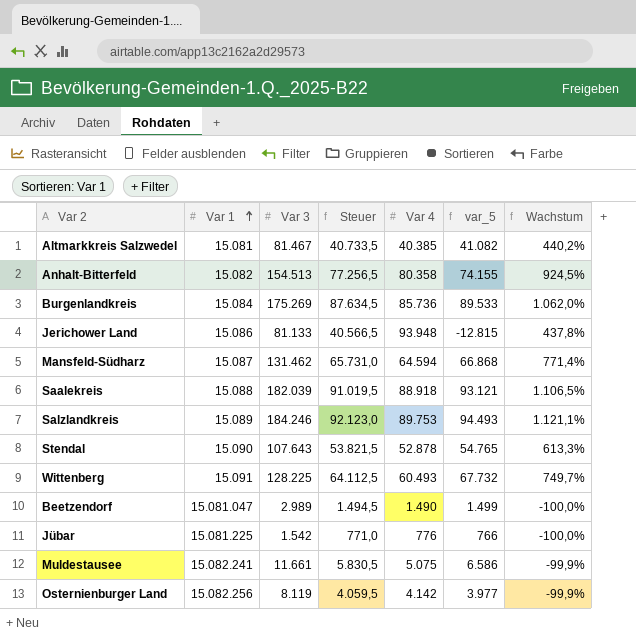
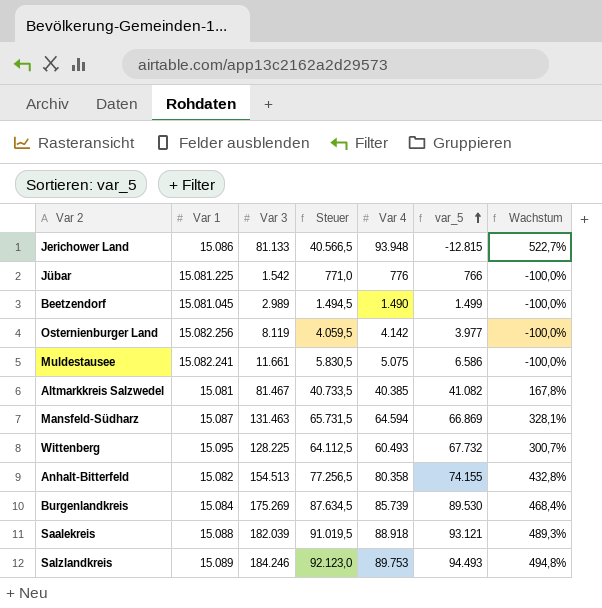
row order: Var 1 ascending -> var_5 ascending
column Wachstum | formula: ([Var 3] - [Var 1]) / [Var 1] -> ([Var 4] - [Var 1]) / [Var 1]
row Stendal: 15.090 | 107.643 | 53.821,5 | 52.878 | 54.765 | 613,3% -> none
Beetzendorf | Var 1: 15.081.047 -> 15.081.045
Mansfeld-Südharz | Var 3: 131.462 -> 131.463
Mansfeld-Südharz | Steuer: 65.731,0 -> 65.731,5
Mansfeld-Südharz | var_5: 66.868 -> 66.869
Wittenberg | Var 1: 15.091 -> 15.095
Burgenlandkreis | Var 4: 85.736 -> 85.739
Burgenlandkreis | var_5: 89.533 -> 89.530

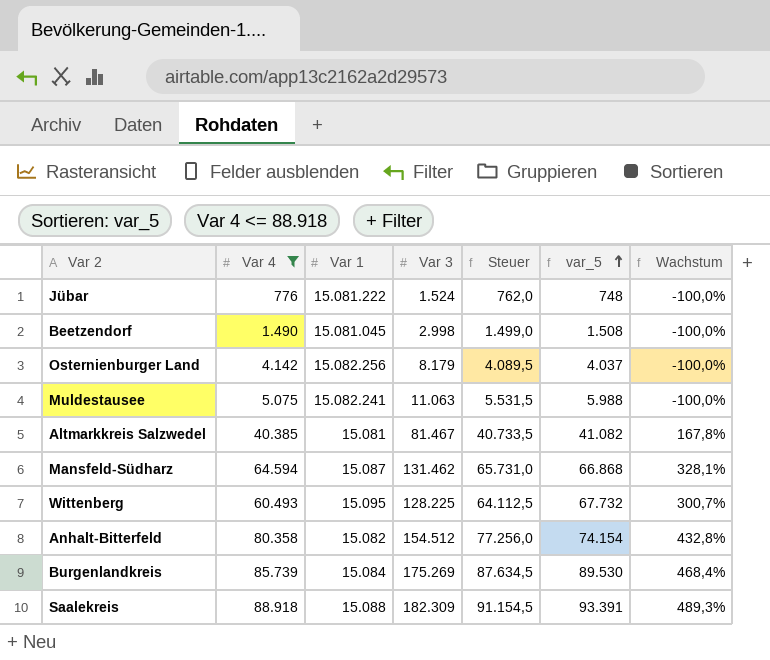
filter: none -> Var 4 <= 88.918
column Var 4 | position: 5 -> 2
Jübar | Var 1: 15.081.225 -> 15.081.222
Jübar | Var 3: 1.542 -> 1.524
Jübar | Steuer: 771,0 -> 762,0
Jübar | var_5: 766 -> 748
Beetzendorf | Var 3: 2.989 -> 2.998
Beetzendorf | Steuer: 1.494,5 -> 1.499,0
Beetzendorf | var_5: 1.499 -> 1.508
Osternienburger Land | Var 3: 8.119 -> 8.179
Osternienburger Land | Steuer: 4.059,5 -> 4.089,5
Osternienburger Land | var_5: 3.977 -> 4.037
Muldestausee | Var 3: 11.661 -> 11.063
Muldestausee | Steuer: 5.830,5 -> 5.531,5
Muldestausee | var_5: 6.586 -> 5.988
Mansfeld-Südharz | Var 3: 131.463 -> 131.462
Mansfeld-Südharz | Steuer: 65.731,5 -> 65.731,0
Mansfeld-Südharz | var_5: 66.869 -> 66.868
Anhalt-Bitterfeld | Var 3: 154.513 -> 154.512
Anhalt-Bitterfeld | Steuer: 77.256,5 -> 77.256,0
Anhalt-Bitterfeld | var_5: 74.155 -> 74.154
Saalekreis | Var 3: 182.039 -> 182.309
Saalekreis | Steuer: 91.019,5 -> 91.154,5
Saalekreis | var_5: 93.121 -> 93.391

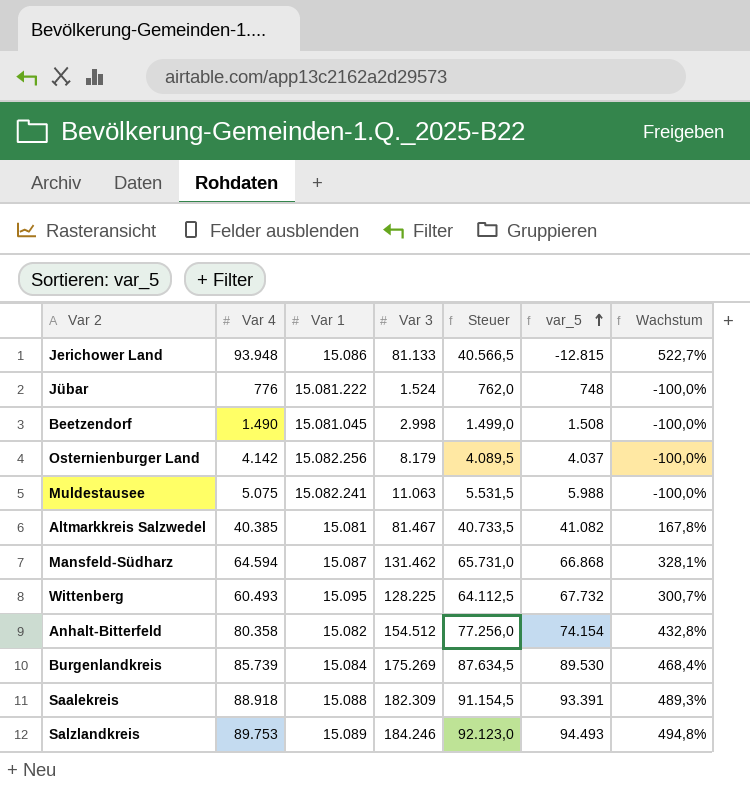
filter: Var 4 <= 88.918 -> none

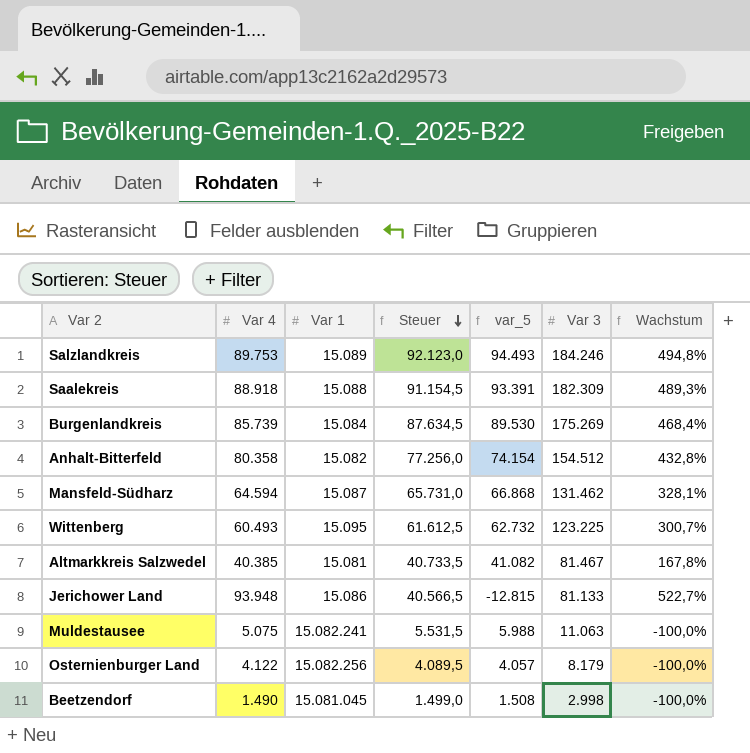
row order: var_5 ascending -> Steuer descending
column Var 3 | position: 4 -> 6
row Jübar: 776 | 15.081.222 | 1.524 | 762,0 | 748 | -100,0% -> none
Wittenberg | Steuer: 64.112,5 -> 61.612,5
Wittenberg | var_5: 67.732 -> 62.732
Wittenberg | Var 3: 128.225 -> 123.225
Osternienburger Land | Var 4: 4.142 -> 4.122
Osternienburger Land | var_5: 4.037 -> 4.057

